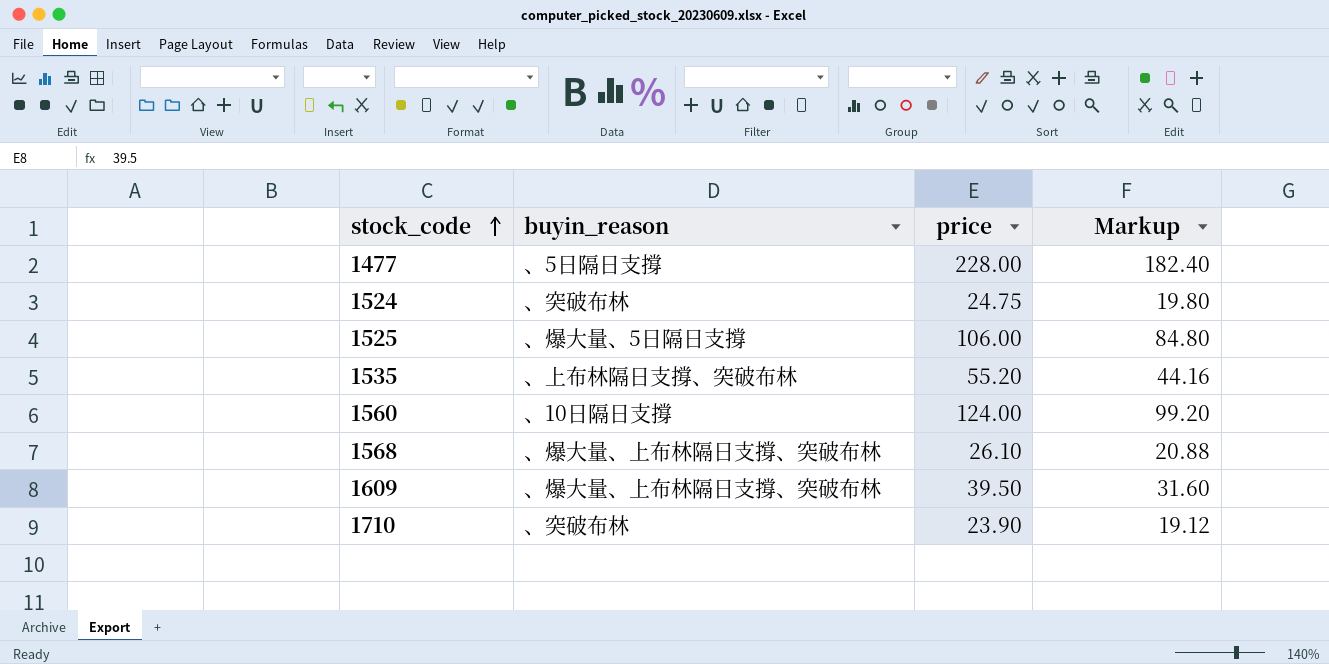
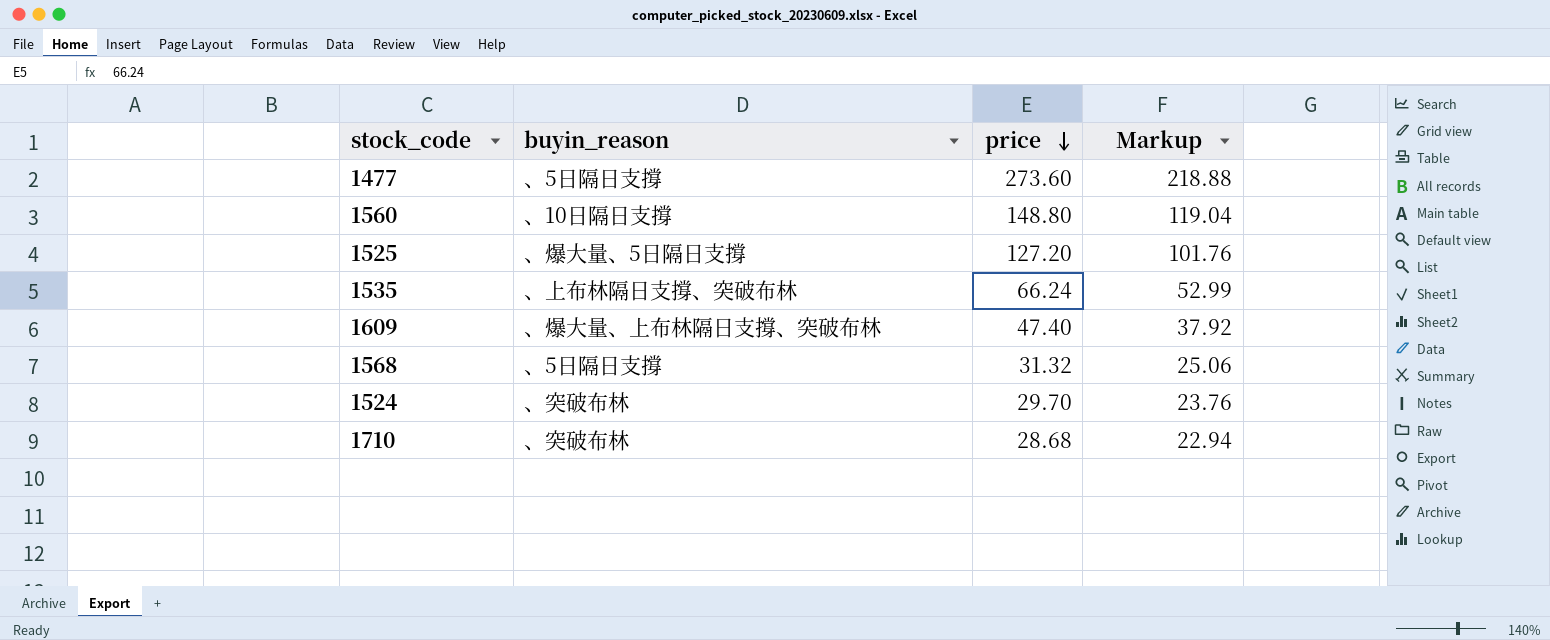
row order: stock_code ascending -> price descending
1477 | price: 228.00 -> 273.60
1477 | Markup: 182.40 -> 218.88
1560 | price: 124.00 -> 148.80
1560 | Markup: 99.20 -> 119.04
1525 | price: 106.00 -> 127.20
1525 | Markup: 84.80 -> 101.76
1535 | price: 55.20 -> 66.24
1535 | Markup: 44.16 -> 52.99
1609 | price: 39.50 -> 47.40
1609 | Markup: 31.60 -> 37.92
1568 | buyin_reason: 、爆大量、上布林隔日支撐、突破布林 -> 、5日隔日支撐
1568 | price: 26.10 -> 31.32
1568 | Markup: 20.88 -> 25.06
1524 | price: 24.75 -> 29.70
1524 | Markup: 19.80 -> 23.76
1710 | price: 23.90 -> 28.68
1710 | Markup: 19.12 -> 22.94

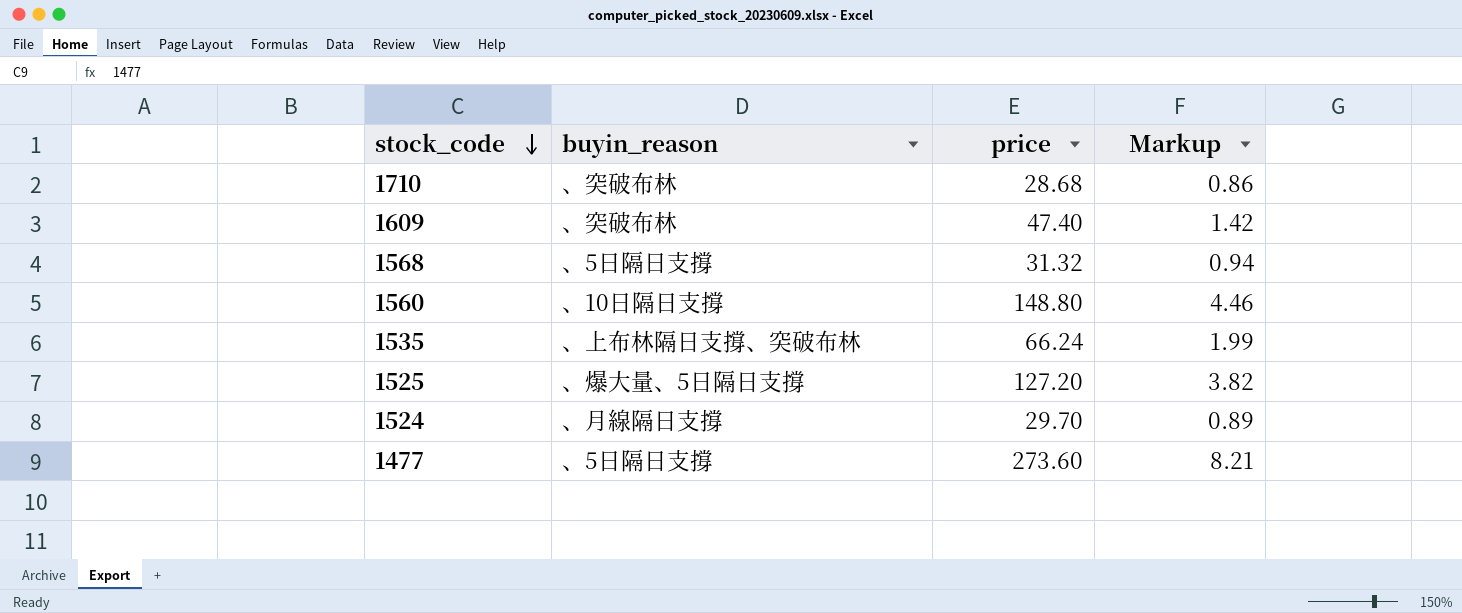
row order: price descending -> stock_code descending
column Markup | formula: [price] * 0.8 -> [price] * 0.03
1609 | buyin_reason: 、爆大量、上布林隔日支撐、突破布林 -> 、突破布林
1524 | buyin_reason: 、突破布林 -> 、月線隔日支撐

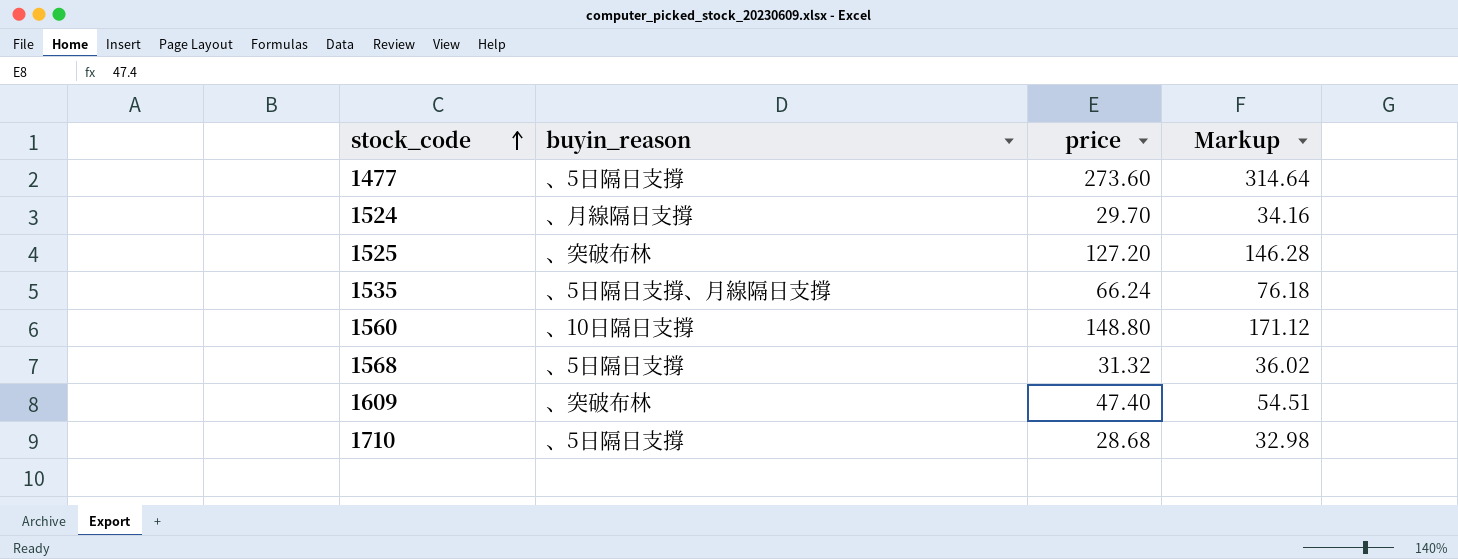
row order: stock_code descending -> stock_code ascending
column Markup | formula: [price] * 0.03 -> [price] * 1.15
1525 | buyin_reason: 、爆大量、5日隔日支撐 -> 、突破布林
1535 | buyin_reason: 、上布林隔日支撐、突破布林 -> 、5日隔日支撐、月線隔日支撐
1710 | buyin_reason: 、突破布林 -> 、5日隔日支撐

